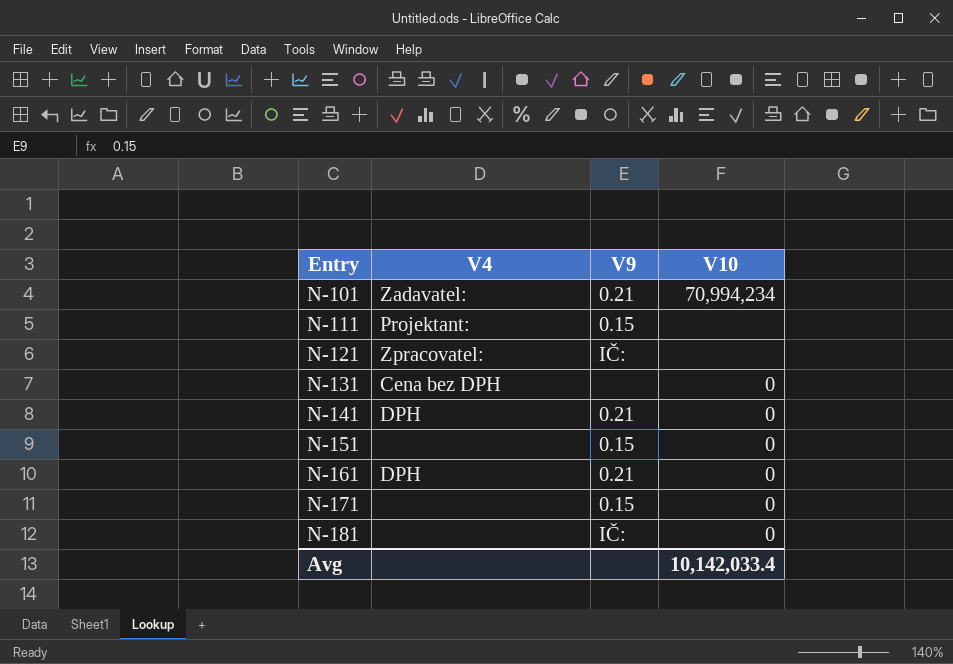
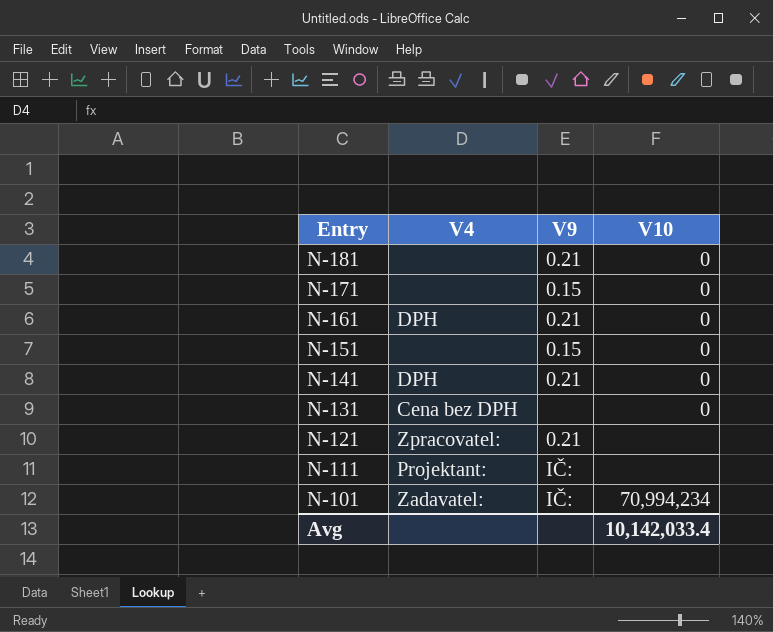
row order: Entry ascending -> Entry descending
N-181 | V9: IČ: -> 0.21
N-121 | V9: IČ: -> 0.21
N-111 | V9: 0.15 -> IČ:
N-101 | V9: 0.21 -> IČ:

